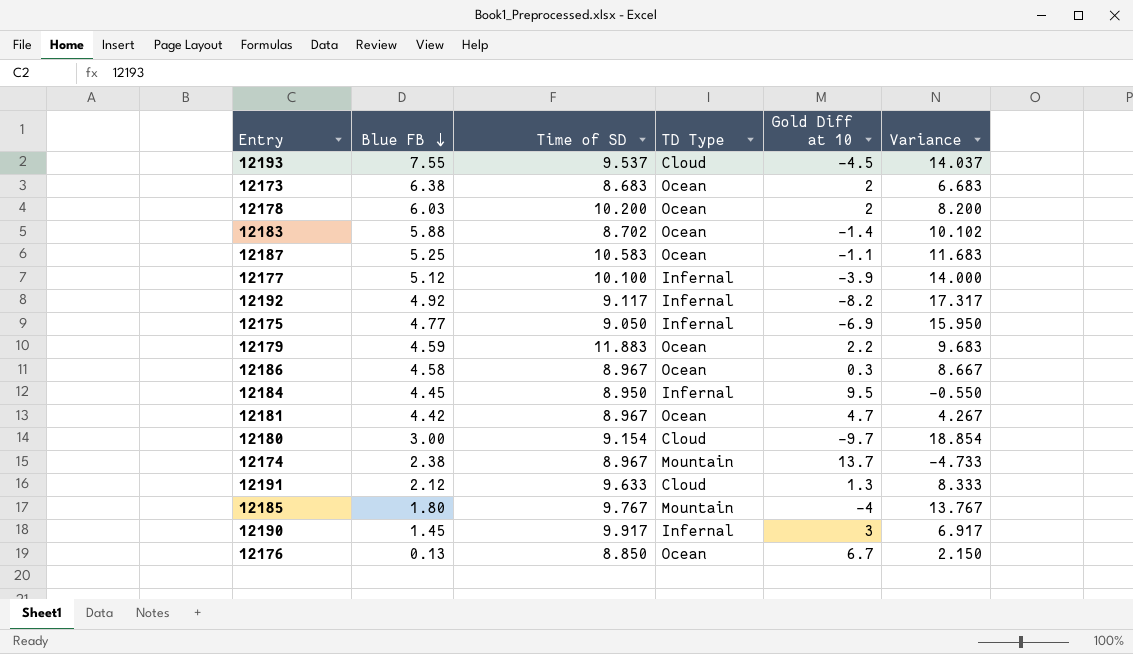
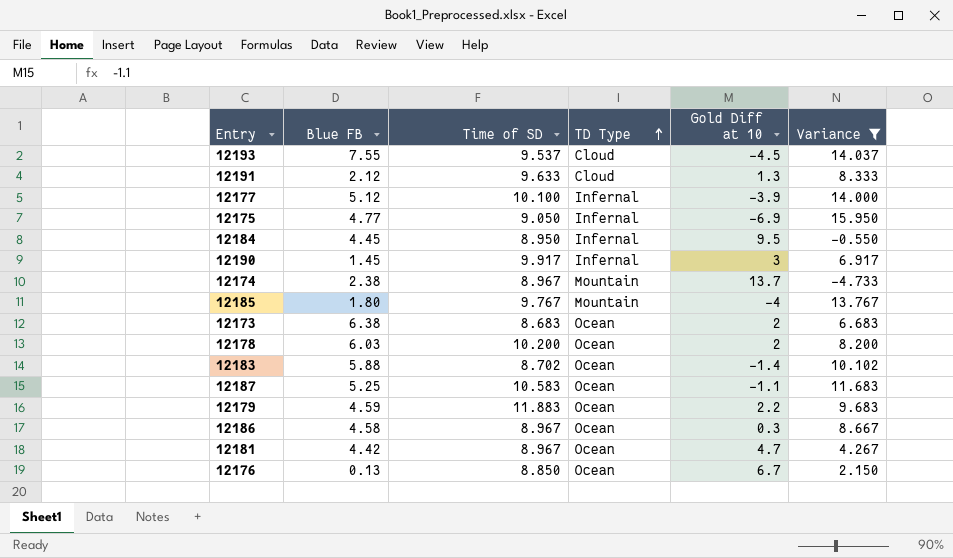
filter: none -> Variance <= 15.950
row order: Blue FB descending -> TD Type ascending

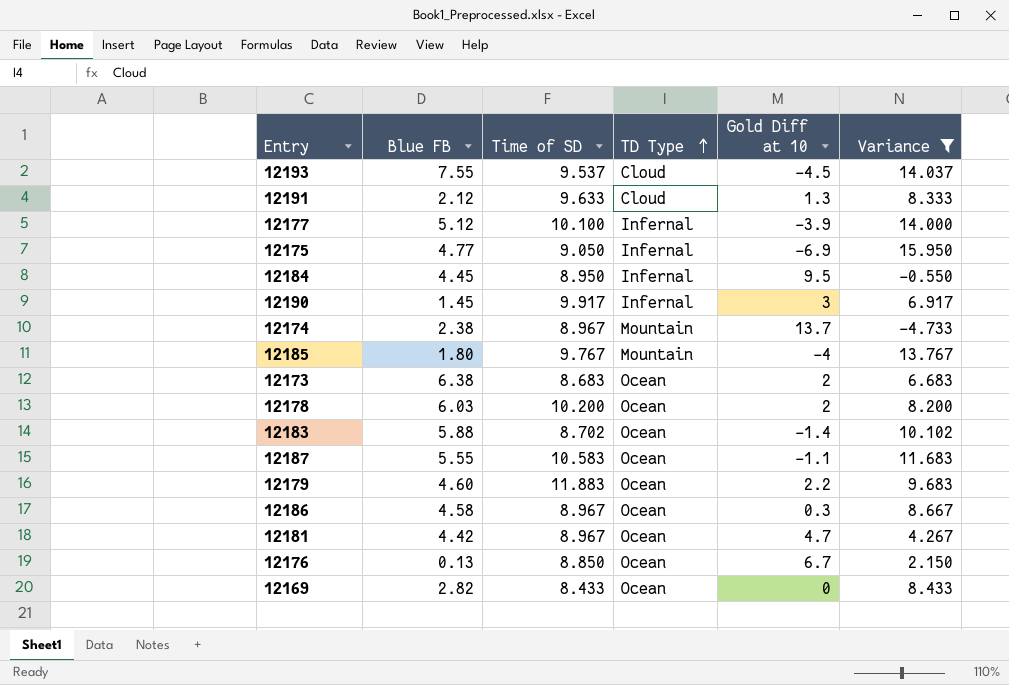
12187 | Blue FB: 5.25 -> 5.55
12179 | Blue FB: 4.59 -> 4.60
row 12169: none -> 2.82 | 8.433 | Ocean | 0 | 8.433

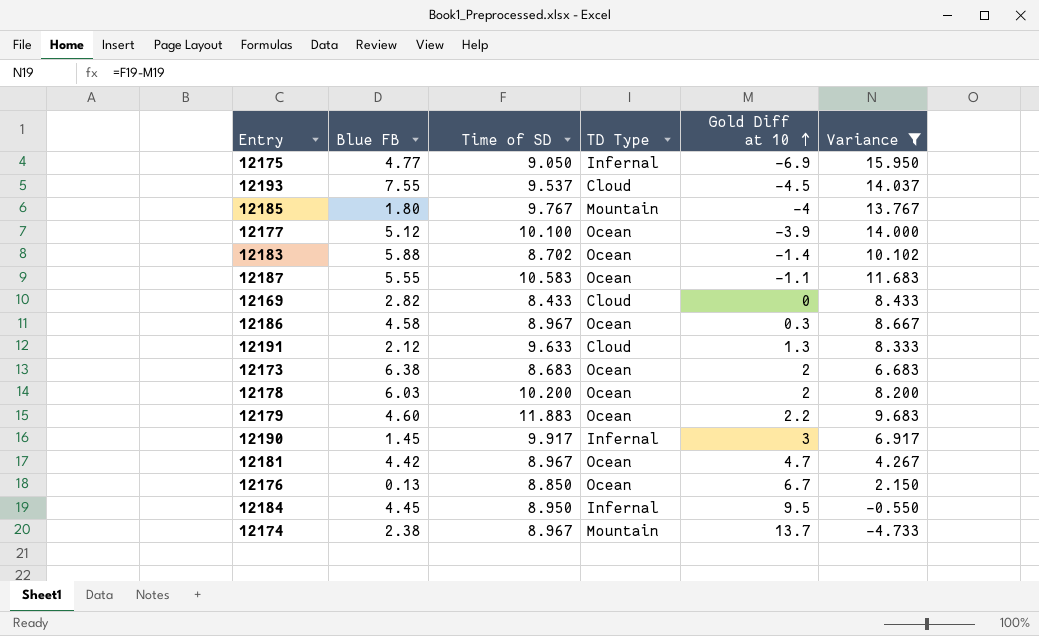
row order: TD Type ascending -> Gold Diff at 10 ascending
12177 | TD Type: Infernal -> Ocean
12169 | TD Type: Ocean -> Cloud

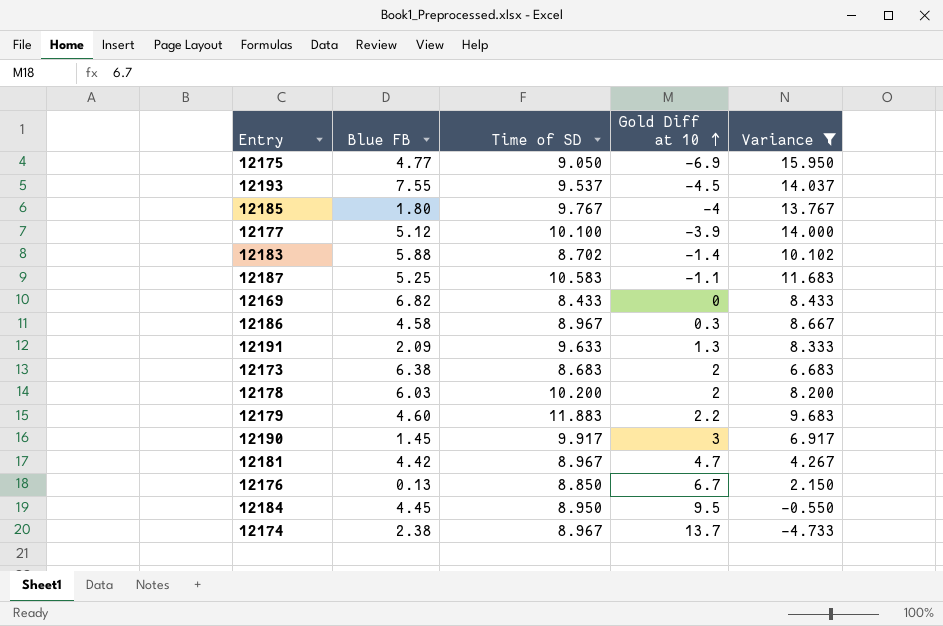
column TD Type | position: 4 -> none
12187 | Blue FB: 5.55 -> 5.25
12169 | Blue FB: 2.82 -> 6.82
12191 | Blue FB: 2.12 -> 2.09

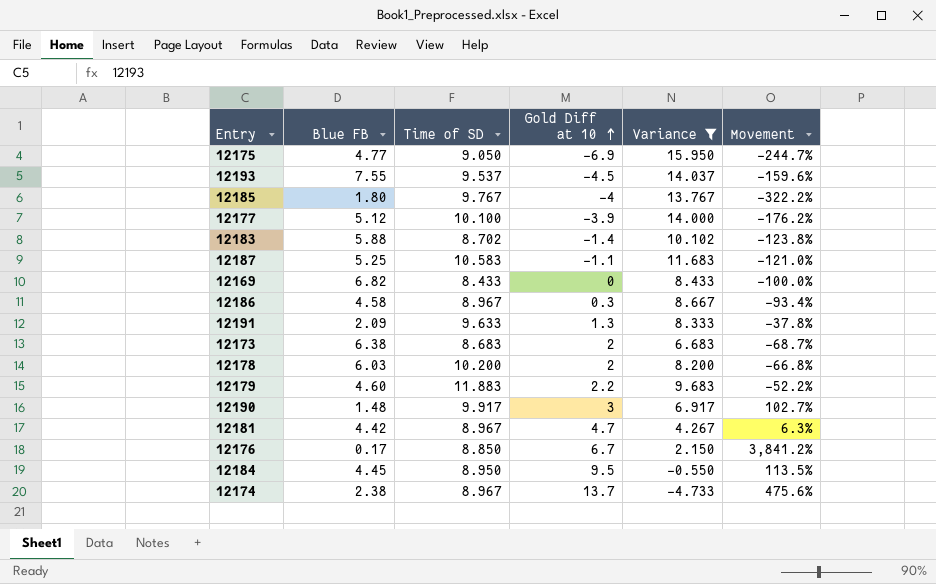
column Movement | formula: none -> ([Gold Diff at 10] - [Blue FB]) / [Blue FB]
12190 | Blue FB: 1.45 -> 1.48
12176 | Blue FB: 0.13 -> 0.17

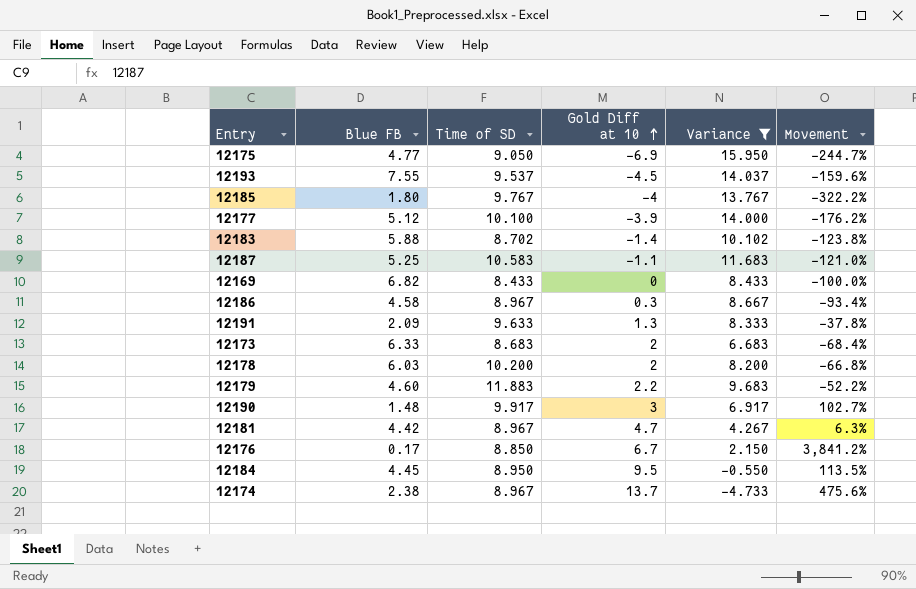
12173 | Blue FB: 6.38 -> 6.33
12173 | Movement: -68.7% -> -68.4%

